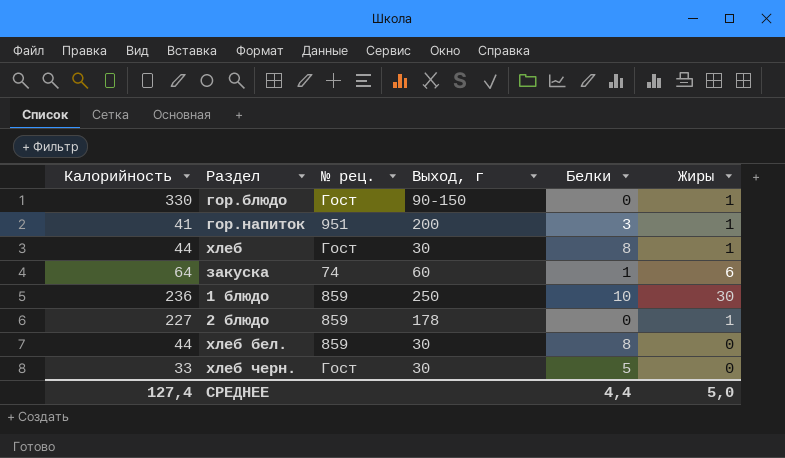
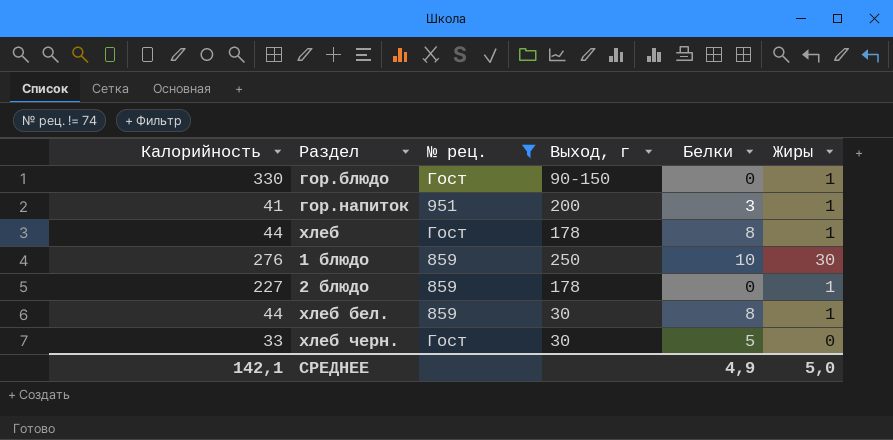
filter: none -> № рец. != 74
хлеб | Выход, г: 30 -> 178
1 блюдо | Калорийность: 236 -> 276
хлеб бел. | Жиры: 0 -> 1
СРЕДНЕЕ | Калорийность: 127,4 -> 142,1
СРЕДНЕЕ | Белки: 4,4 -> 4,9

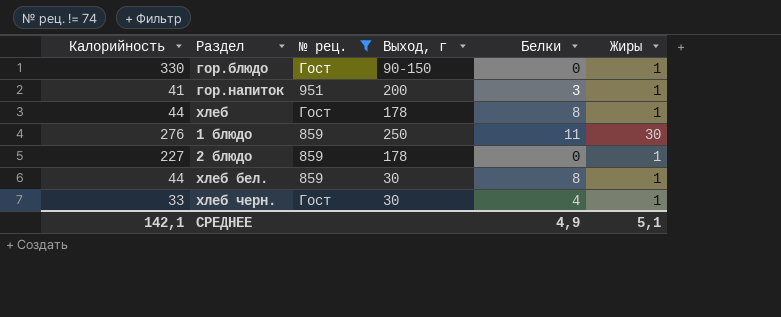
1 блюдо | Белки: 10 -> 11
хлеб черн. | Белки: 5 -> 4
хлеб черн. | Жиры: 0 -> 1
СРЕДНЕЕ | Жиры: 5,0 -> 5,1

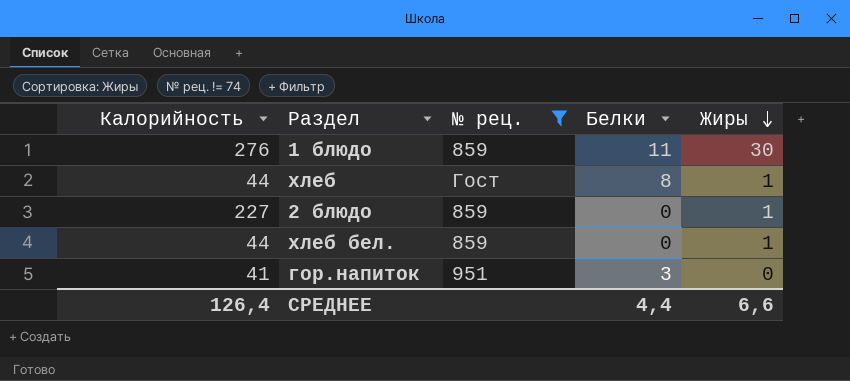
row order: none -> Жиры descending
column Выход, г | position: 4 -> none
row гор.блюдо: 330 | Гост | 90-150 | 0 | 1 -> none
row хлеб черн.: 33 | Гост | 30 | 4 | 1 -> none
хлеб бел. | Белки: 8 -> 0
гор.напиток | Жиры: 1 -> 0
СРЕДНЕЕ | Калорийность: 142,1 -> 126,4
СРЕДНЕЕ | Белки: 4,9 -> 4,4
СРЕДНЕЕ | Жиры: 5,1 -> 6,6

